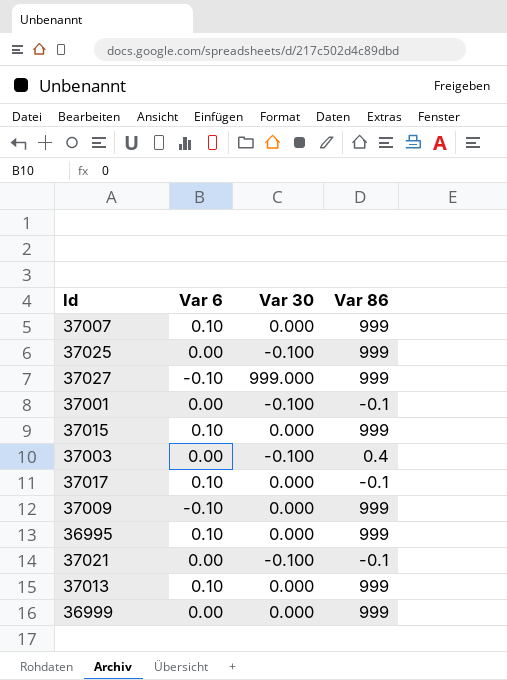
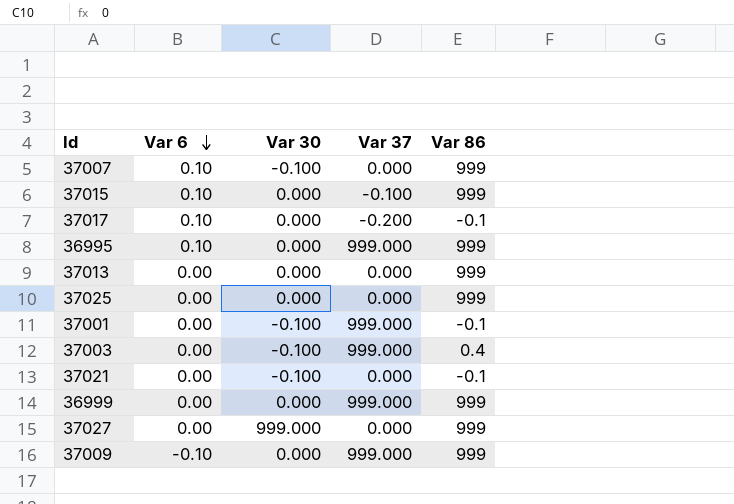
row order: none -> Var 6 descending
column Var 37 | position: none -> 4
37007 | Var 30: 0.000 -> -0.100
37013 | Var 6: 0.10 -> 0.00
37025 | Var 30: -0.100 -> 0.000
37027 | Var 6: -0.10 -> 0.00

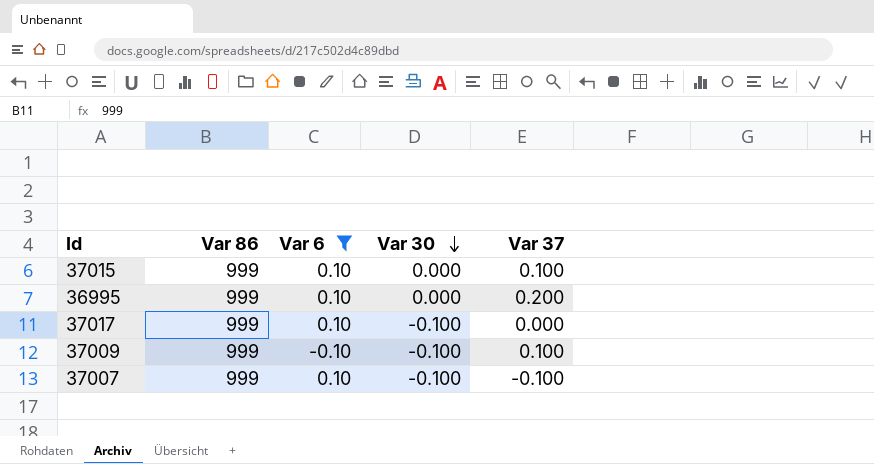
filter: none -> Var 6 != 0.00
row order: Var 6 descending -> Var 30 descending
column Var 86 | position: 5 -> 2
37015 | Var 37: -0.100 -> 0.100
36995 | Var 37: 999.000 -> 0.200
37017 | Var 86: -0.1 -> 999
37017 | Var 30: 0.000 -> -0.100
37017 | Var 37: -0.200 -> 0.000
37009 | Var 30: 0.000 -> -0.100
37009 | Var 37: 999.000 -> 0.100
37007 | Var 37: 0.000 -> -0.100

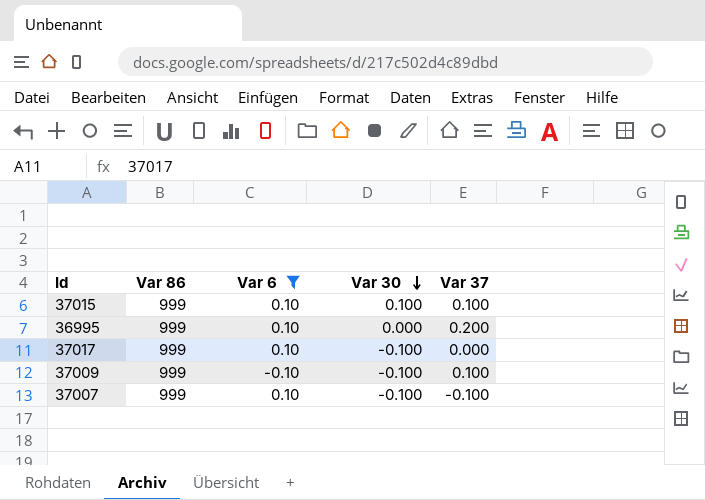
37015 | Var 30: 0.000 -> 0.100

